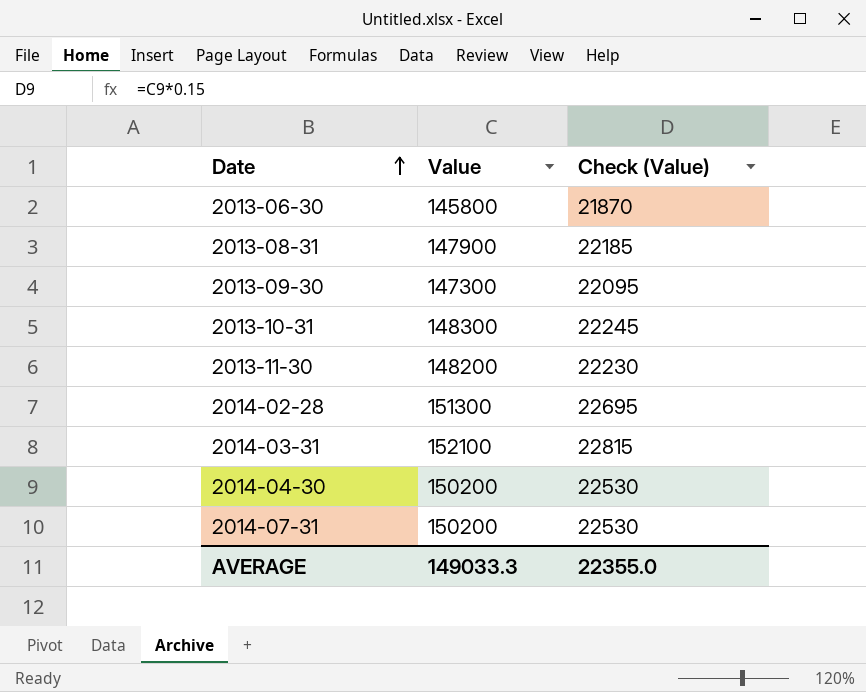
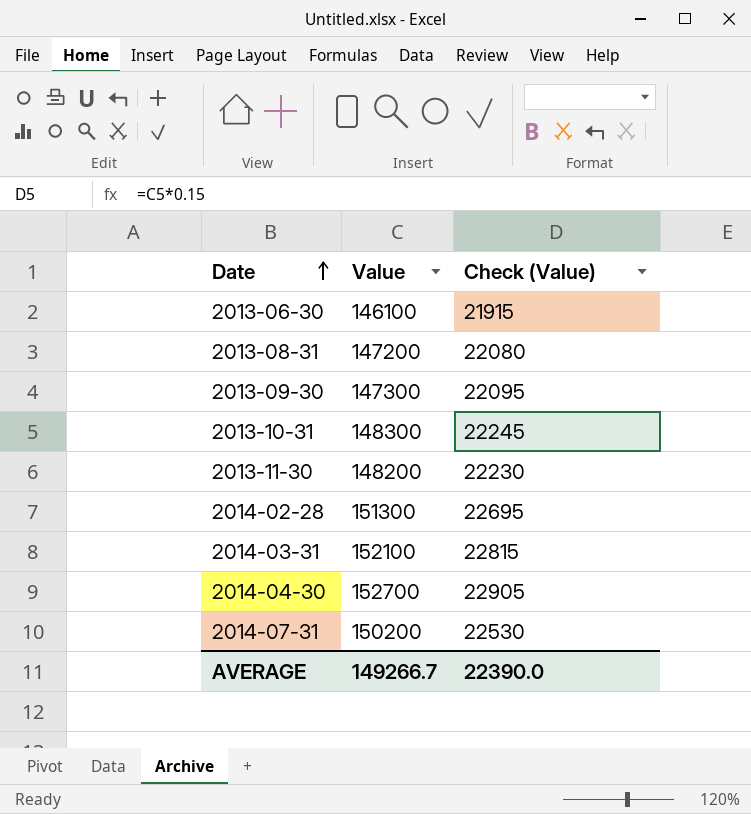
2013-06-30 | Value: 145800 -> 146100
2013-06-30 | Check (Value): 21870 -> 21915
2013-08-31 | Value: 147900 -> 147200
2013-08-31 | Check (Value): 22185 -> 22080
2014-04-30 | Value: 150200 -> 152700
2014-04-30 | Check (Value): 22530 -> 22905
AVERAGE | Value: 149033.3 -> 149266.7
AVERAGE | Check (Value): 22355.0 -> 22390.0

